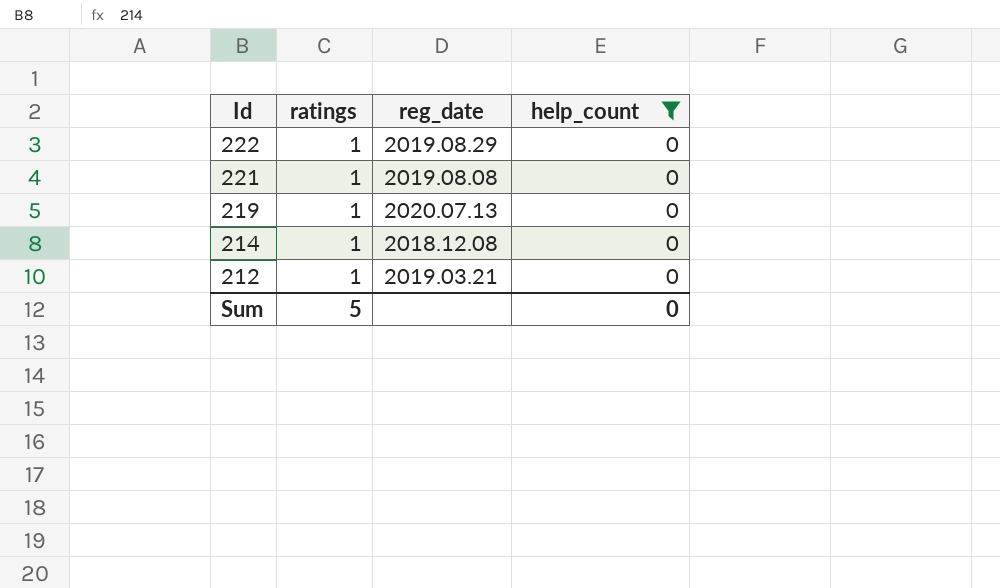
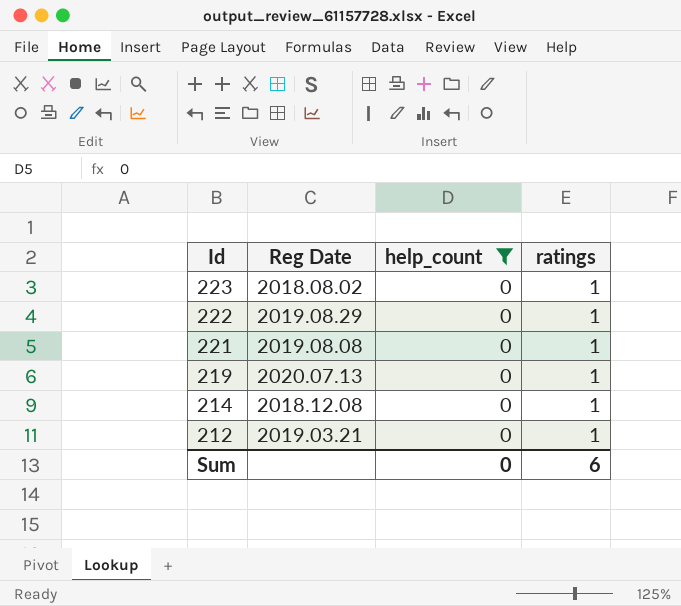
column name: reg_date -> Reg Date
column ratings | position: 2 -> 4
row 223: none -> 2018.08.02 | 0 | 1
Sum | ratings: 5 -> 6

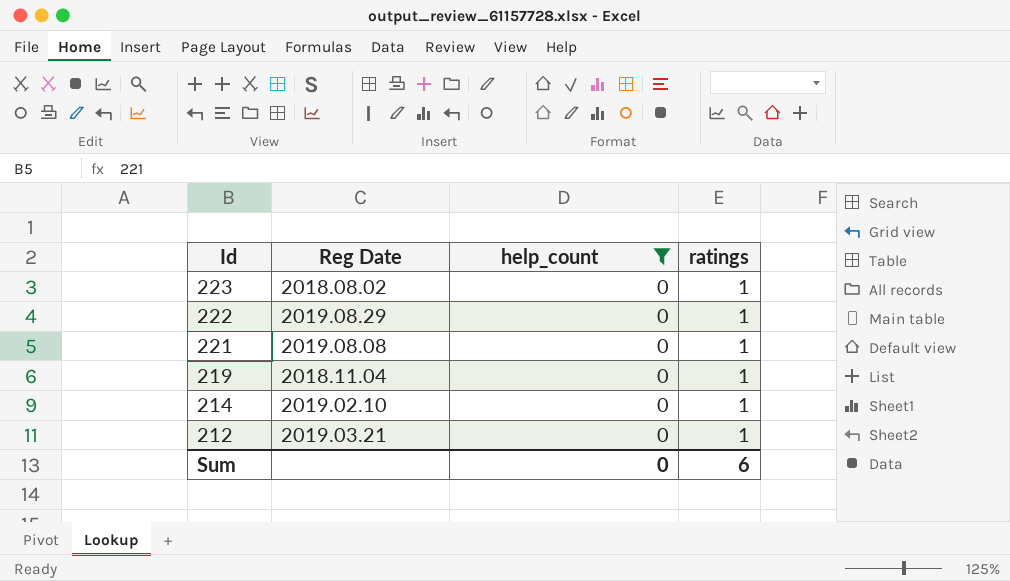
219 | Reg Date: 2020.07.13 -> 2018.11.04
214 | Reg Date: 2018.12.08 -> 2019.02.10

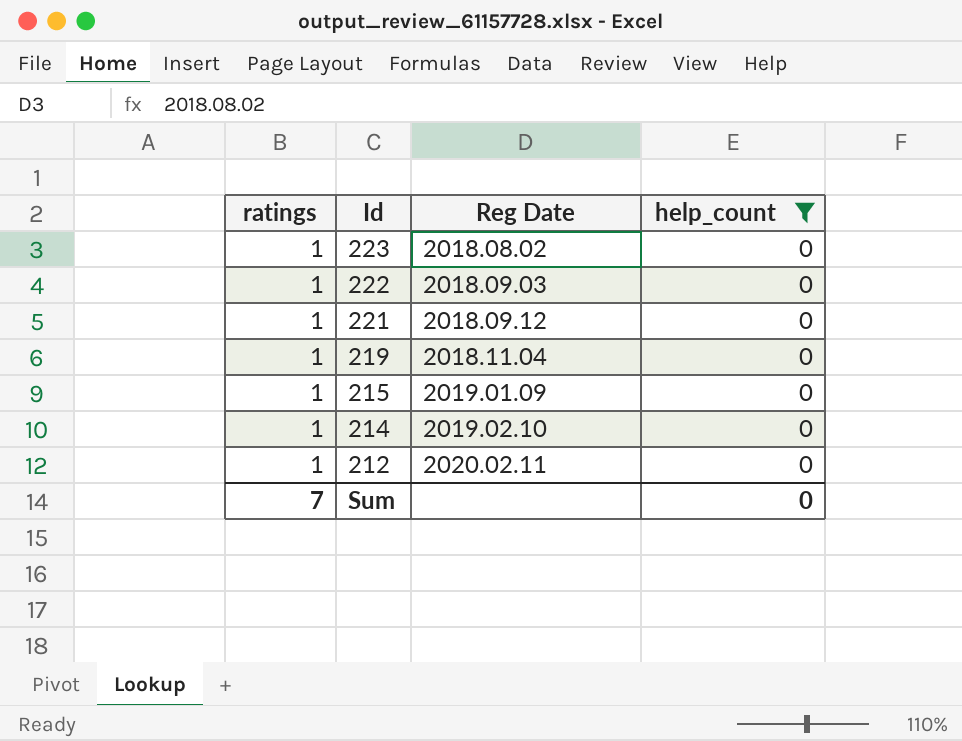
column ratings | position: 4 -> 1
222 | Reg Date: 2019.08.29 -> 2018.09.03
221 | Reg Date: 2019.08.08 -> 2018.09.12
row 215: none -> 1 | 2019.01.09 | 0
212 | Reg Date: 2019.03.21 -> 2020.02.11
Sum | ratings: 6 -> 7

